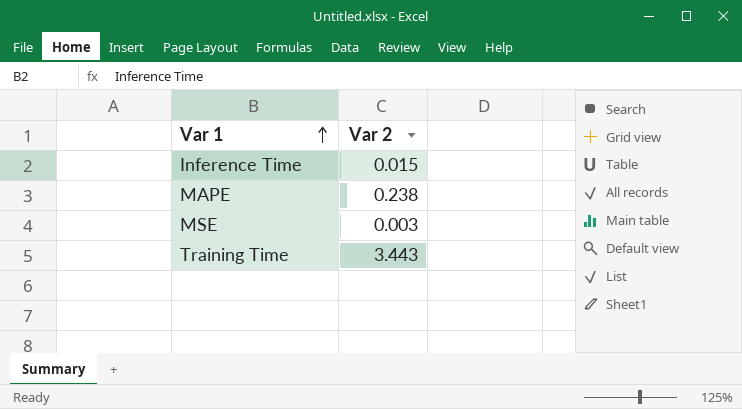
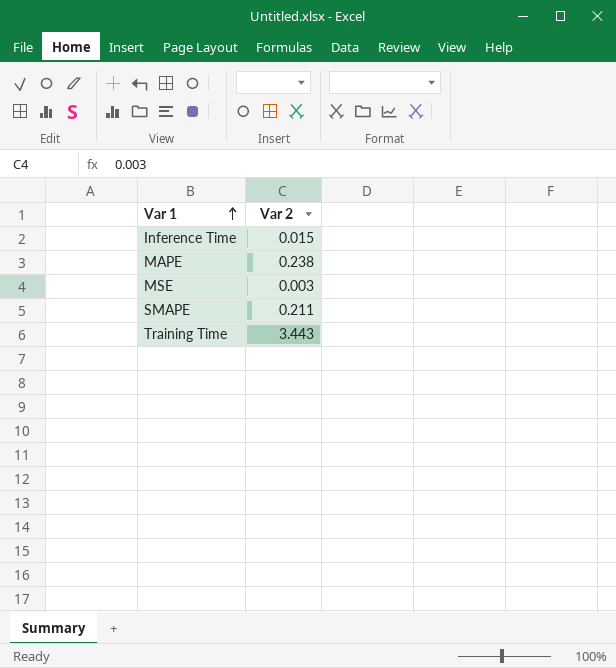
row SMAPE: none -> 0.211

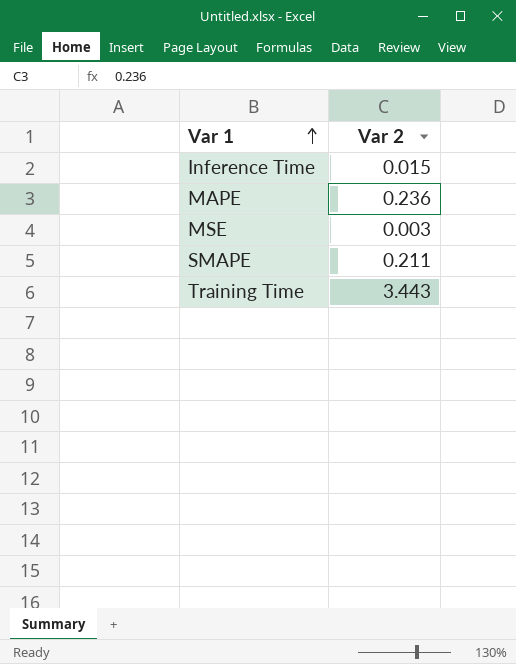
MAPE | Var 2: 0.238 -> 0.236

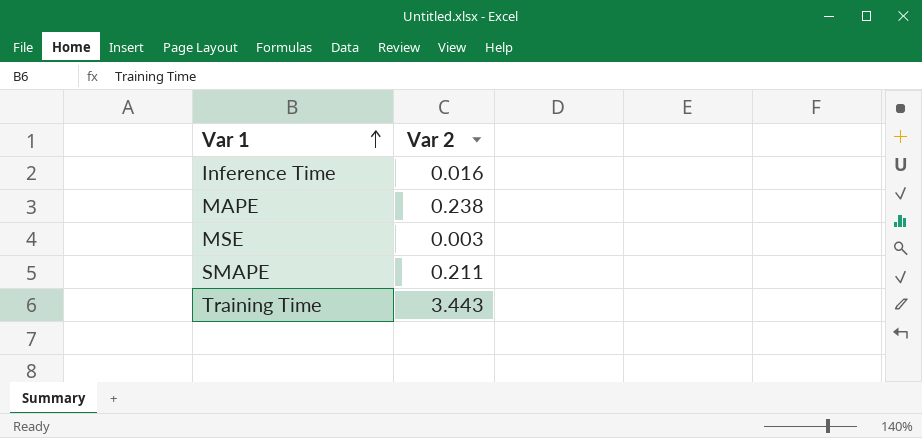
Inference Time | Var 2: 0.015 -> 0.016
MAPE | Var 2: 0.236 -> 0.238

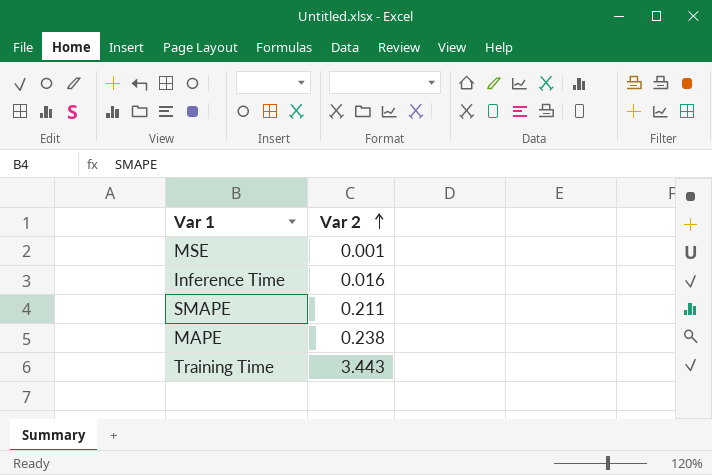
row order: Var 1 ascending -> Var 2 ascending
MSE | Var 2: 0.003 -> 0.001

